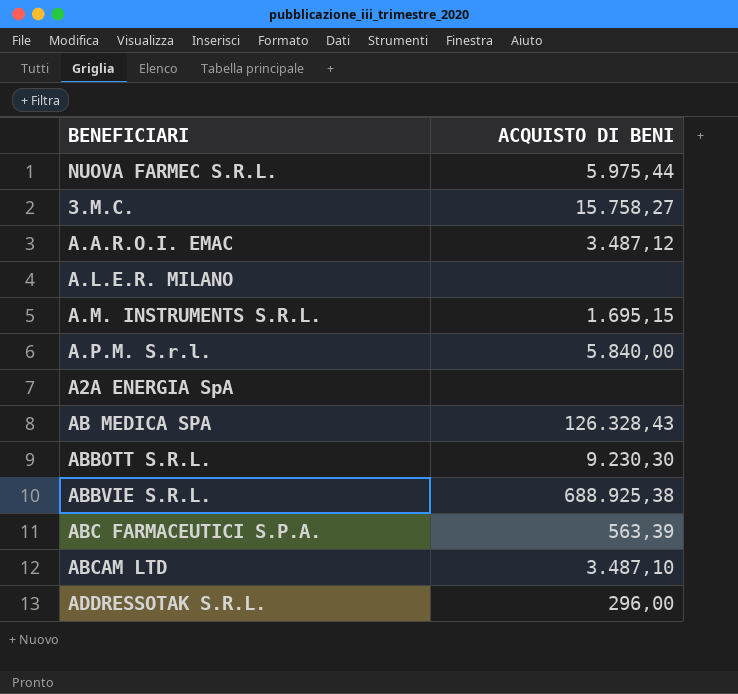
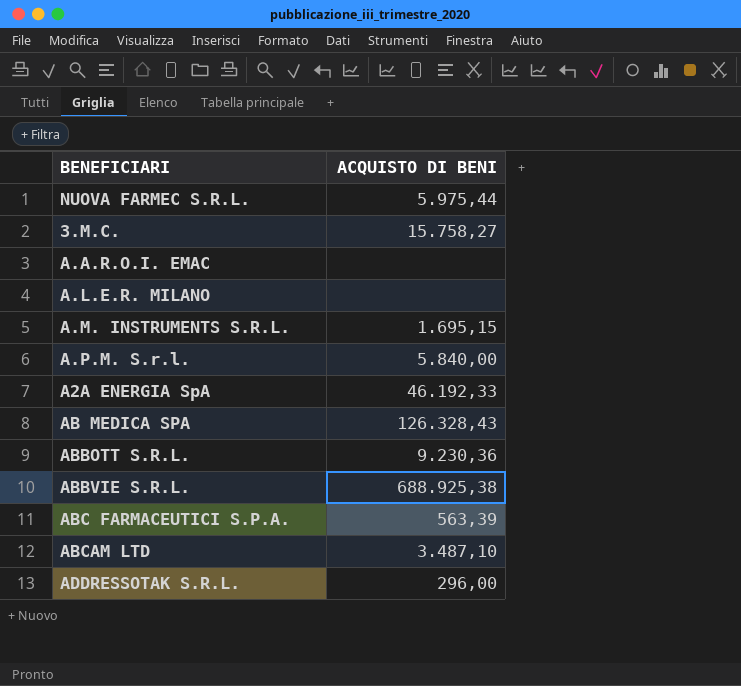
A.A.R.O.I. EMAC | ACQUISTO DI BENI: 3.487,12 -> none
A2A ENERGIA SpA | ACQUISTO DI BENI: none -> 46.192,33
ABBOTT S.R.L. | ACQUISTO DI BENI: 9.230,30 -> 9.230,36

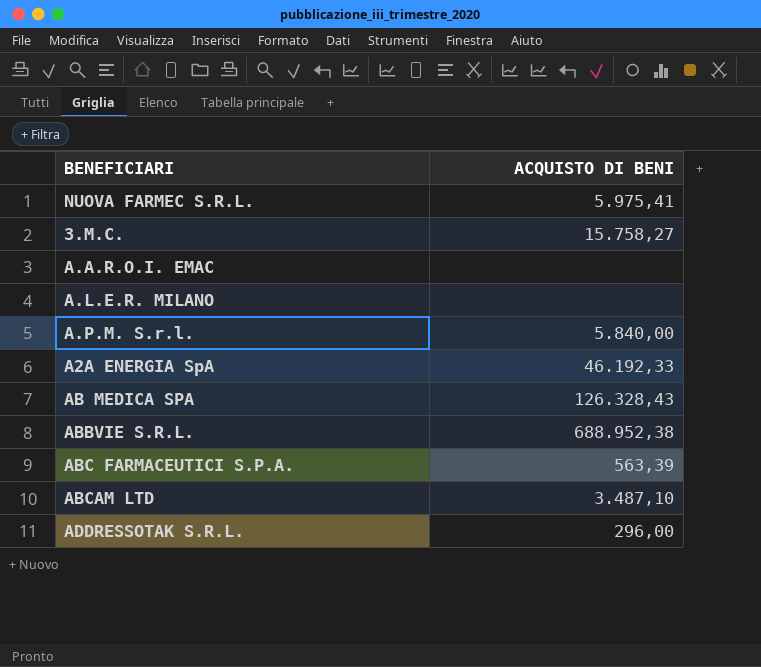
row A.M. INSTRUMENTS S.R.L.: 1.695,15 -> none
row ABBOTT S.R.L.: 9.230,36 -> none
NUOVA FARMEC S.R.L. | ACQUISTO DI BENI: 5.975,44 -> 5.975,41
ABBVIE S.R.L. | ACQUISTO DI BENI: 688.925,38 -> 688.952,38

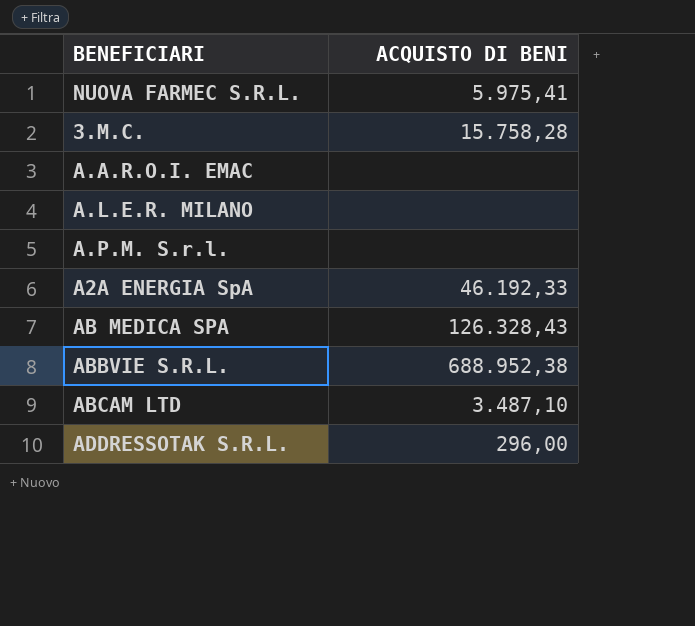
row ABC FARMACEUTICI S.P.A.: 563,39 -> none
3.M.C. | ACQUISTO DI BENI: 15.758,27 -> 15.758,28
A.P.M. S.r.l. | ACQUISTO DI BENI: 5.840,00 -> none

